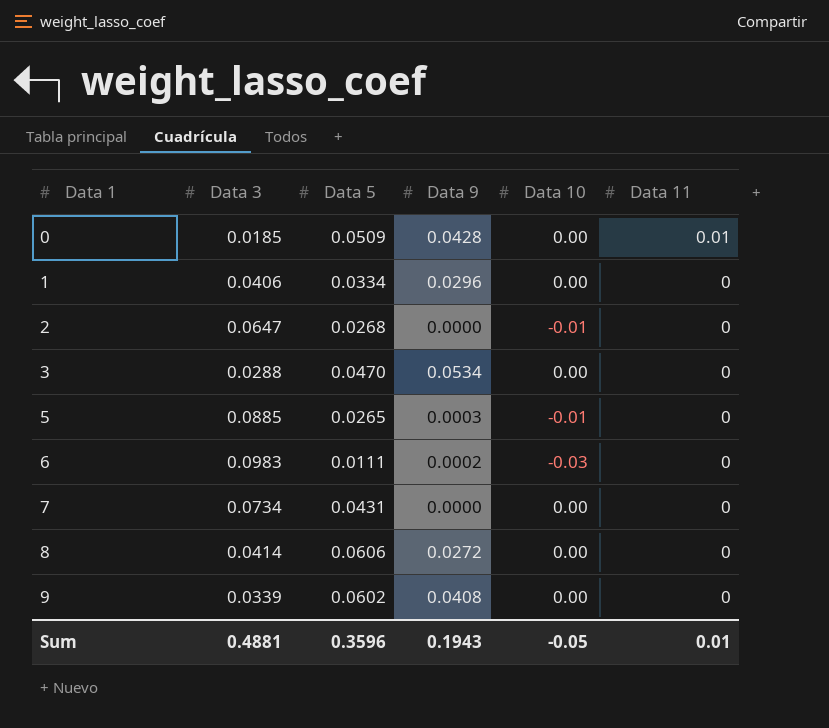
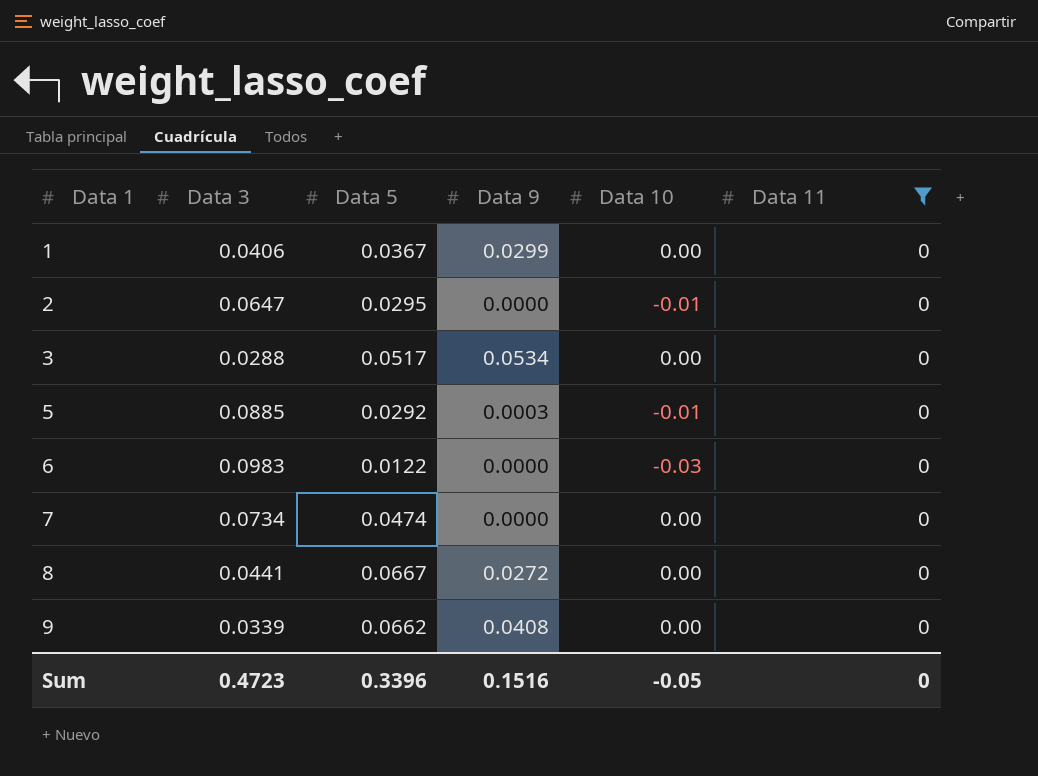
filter: none -> Data 11 = 0
1 | Data 5: 0.0334 -> 0.0367
1 | Data 9: 0.0296 -> 0.0299
2 | Data 5: 0.0268 -> 0.0295
3 | Data 5: 0.0470 -> 0.0517
5 | Data 5: 0.0265 -> 0.0292
6 | Data 5: 0.0111 -> 0.0122
6 | Data 9: 0.0002 -> 0.0000
7 | Data 5: 0.0431 -> 0.0474
8 | Data 3: 0.0414 -> 0.0441
8 | Data 5: 0.0606 -> 0.0667
9 | Data 5: 0.0602 -> 0.0662
Sum | Data 3: 0.4881 -> 0.4723
Sum | Data 5: 0.3596 -> 0.3396
Sum | Data 9: 0.1943 -> 0.1516
Sum | Data 11: 0.01 -> 0

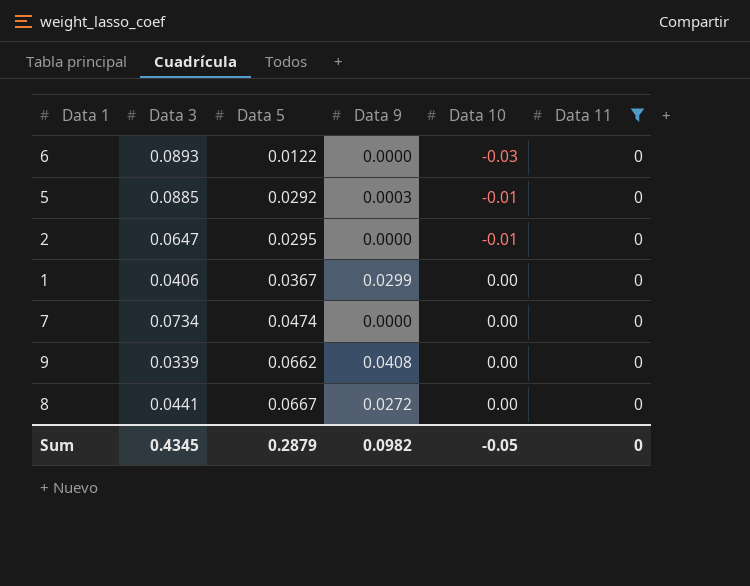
row order: Data 1 ascending -> Data 5 ascending
row 3: 0.0288 | 0.0517 | 0.0534 | 0.00 | 0 -> none
6 | Data 3: 0.0983 -> 0.0893
Sum | Data 3: 0.4723 -> 0.4345
Sum | Data 5: 0.3396 -> 0.2879
Sum | Data 9: 0.1516 -> 0.0982

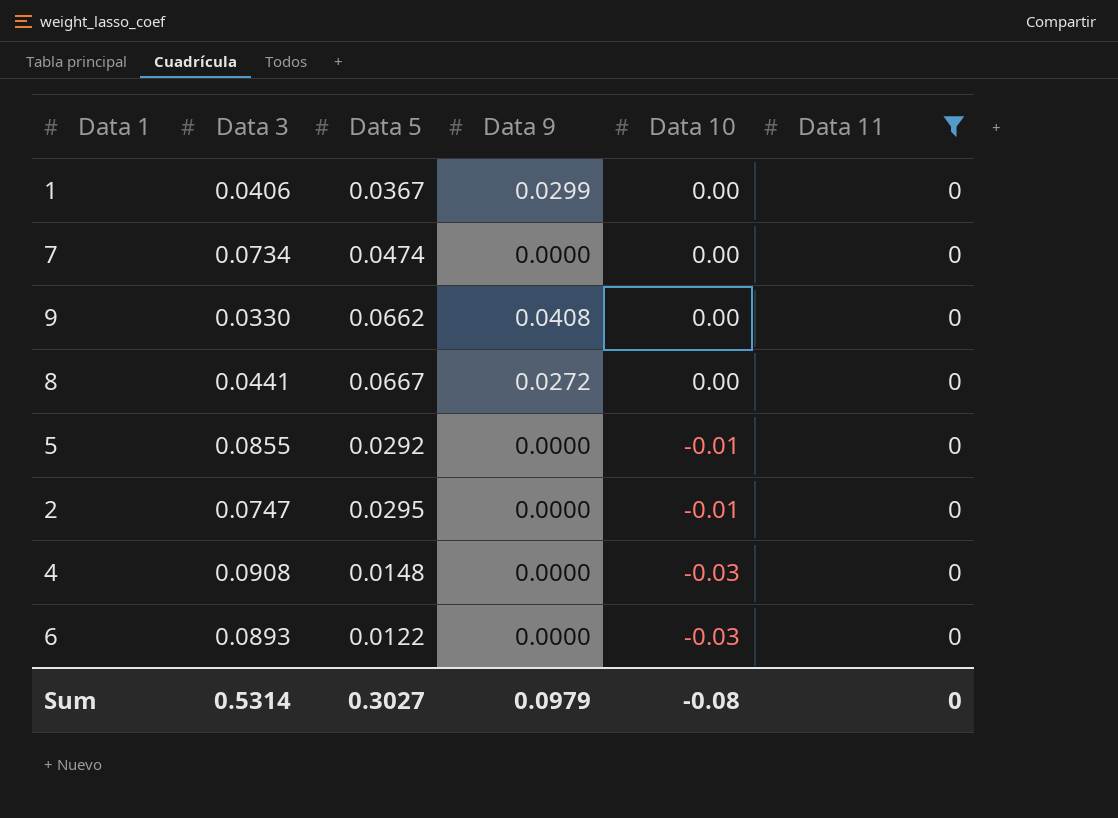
row order: Data 5 ascending -> Data 10 descending
9 | Data 3: 0.0339 -> 0.0330
5 | Data 3: 0.0885 -> 0.0855
5 | Data 9: 0.0003 -> 0.0000
2 | Data 3: 0.0647 -> 0.0747
row 4: none -> 0.0908 | 0.0148 | 0.0000 | -0.03 | 0
Sum | Data 3: 0.4345 -> 0.5314
Sum | Data 5: 0.2879 -> 0.3027
Sum | Data 9: 0.0982 -> 0.0979
Sum | Data 10: -0.05 -> -0.08

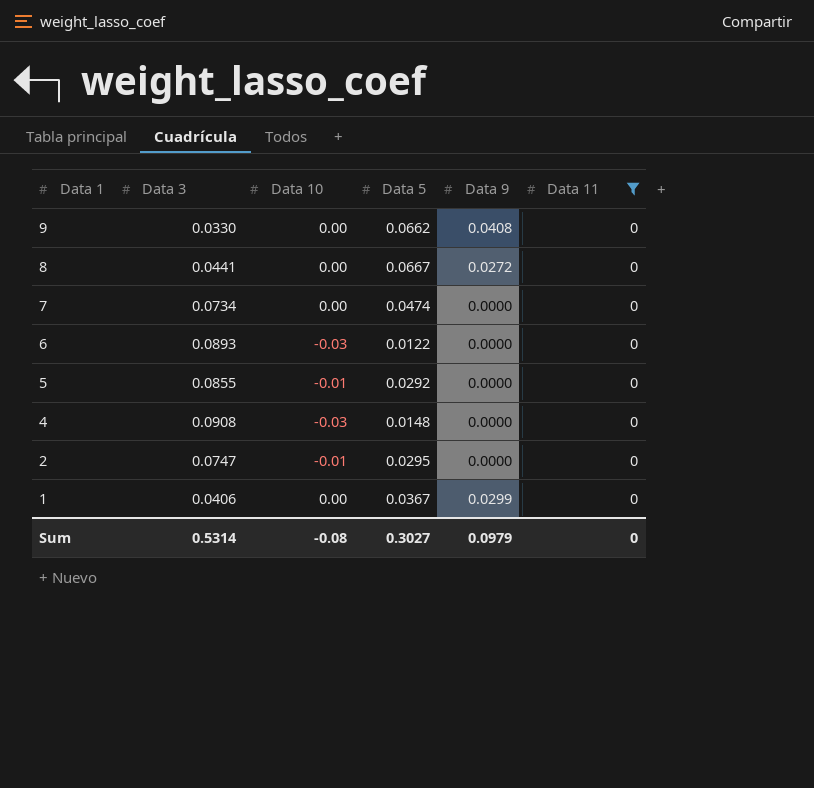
row order: Data 10 descending -> Data 1 descending
column Data 10 | position: 5 -> 3

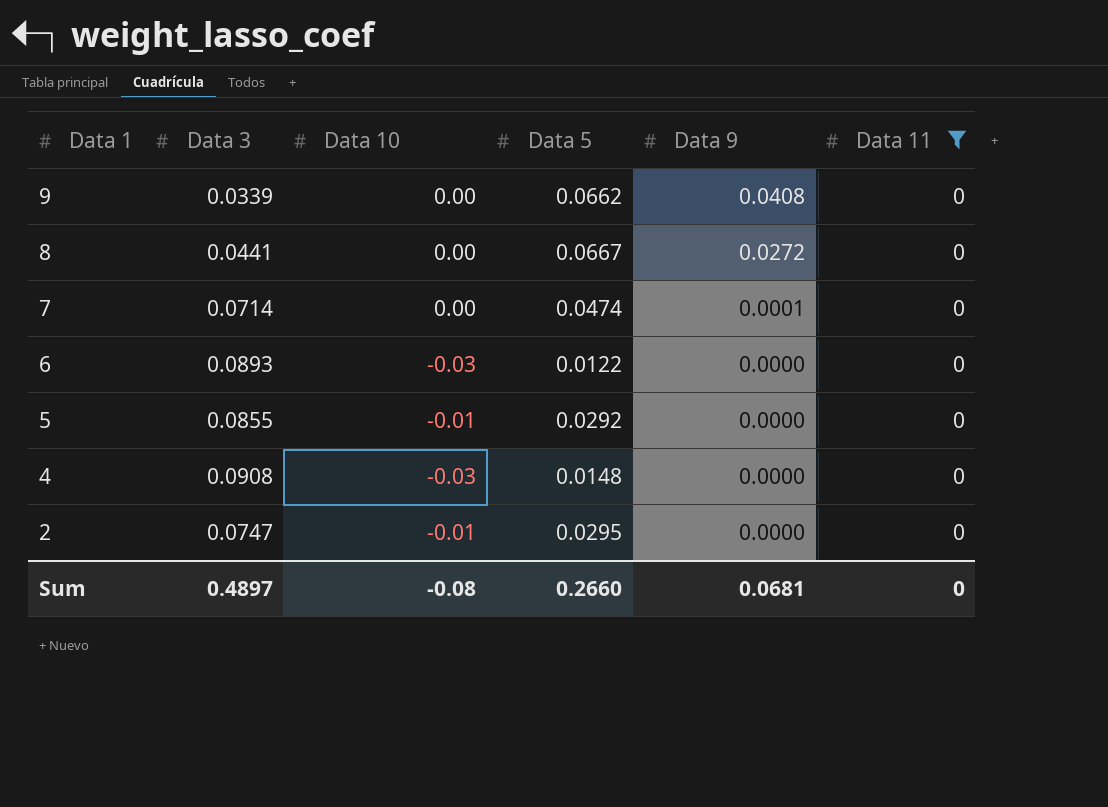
row 1: 0.0406 | 0.00 | 0.0367 | 0.0299 | 0 -> none
9 | Data 3: 0.0330 -> 0.0339
7 | Data 3: 0.0734 -> 0.0714
7 | Data 9: 0.0000 -> 0.0001
Sum | Data 3: 0.5314 -> 0.4897
Sum | Data 5: 0.3027 -> 0.2660
Sum | Data 9: 0.0979 -> 0.0681

